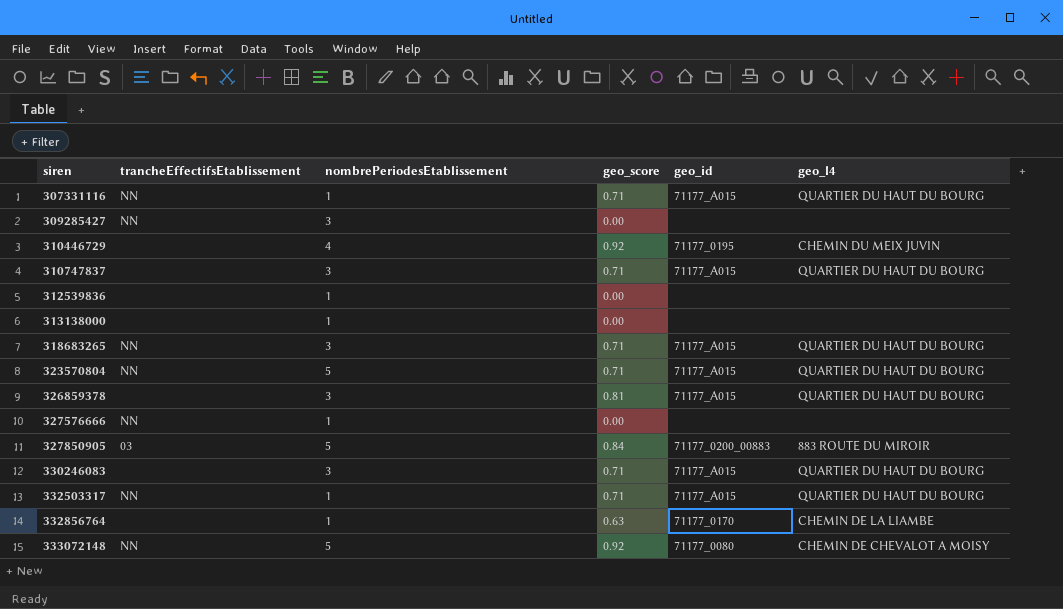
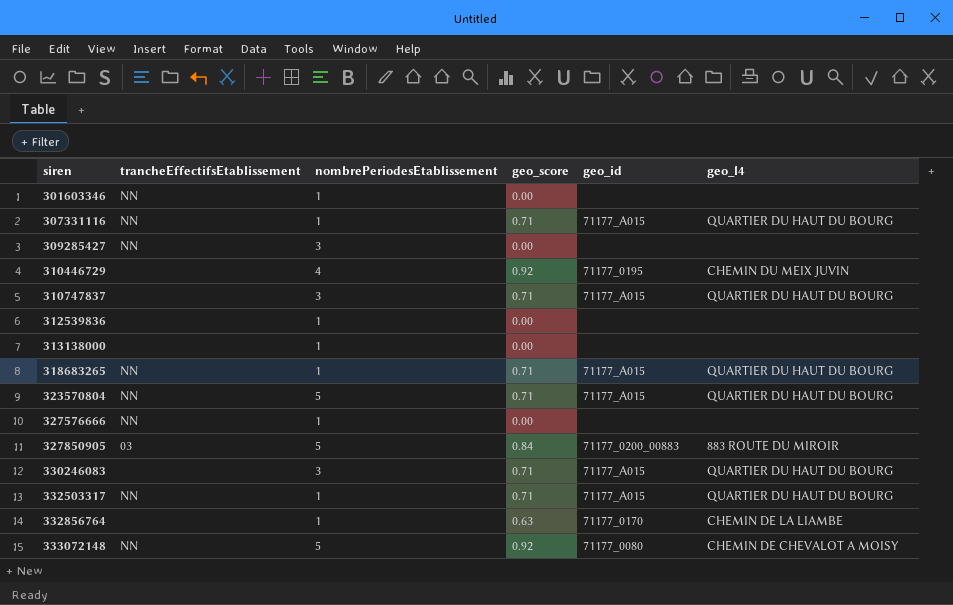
row 326859378: none | 3 | 0.81 | 71177_A015 | QUARTIER DU HAUT DU BOURG -> none
row 301603346: none -> NN | 1 | 0.00 | none | none
318683265 | nombrePeriodesEtablissement: 3 -> 1

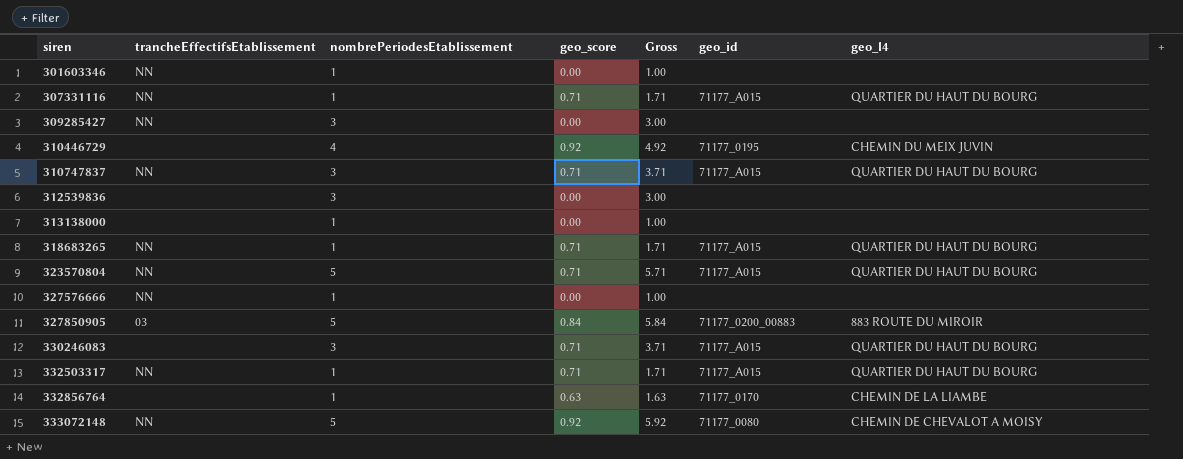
column Gross | formula: none -> [nombrePeriodesEtablissement] + [geo_score]
310747837 | trancheEffectifsEtablissement: none -> NN
312539836 | nombrePeriodesEtablissement: 1 -> 3

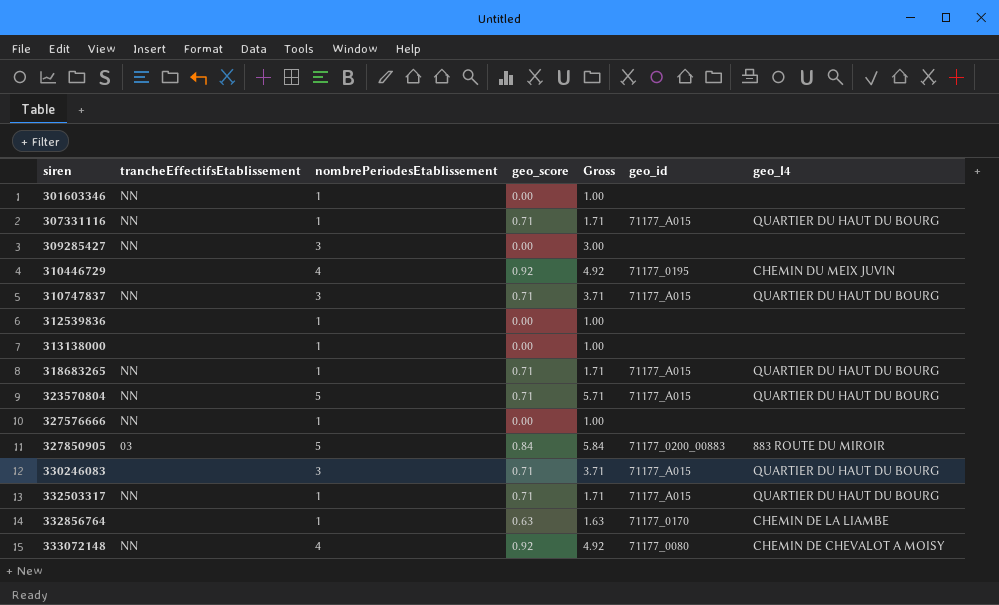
312539836 | nombrePeriodesEtablissement: 3 -> 1
312539836 | Gross: 3.00 -> 1.00
333072148 | nombrePeriodesEtablissement: 5 -> 4
333072148 | Gross: 5.92 -> 4.92

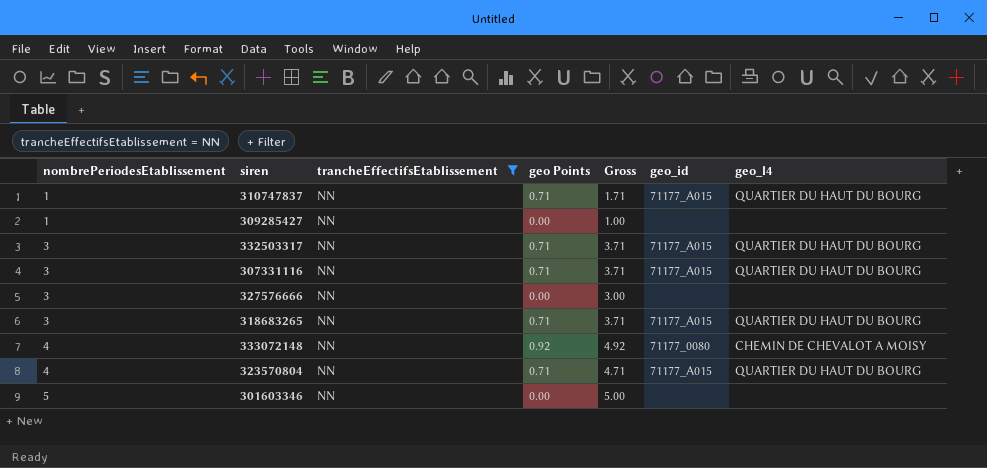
filter: none -> trancheEffectifsEtablissement = NN
row order: siren ascending -> nombrePeriodesEtablissement ascending
column nombrePeriodesEtablissement | position: 3 -> 1
column name: geo_score -> geo Points
310747837 | nombrePeriodesEtablissement: 3 -> 1
310747837 | Gross: 3.71 -> 1.71
309285427 | nombrePeriodesEtablissement: 3 -> 1
309285427 | Gross: 3.00 -> 1.00
332503317 | nombrePeriodesEtablissement: 1 -> 3
332503317 | Gross: 1.71 -> 3.71
307331116 | nombrePeriodesEtablissement: 1 -> 3
307331116 | Gross: 1.71 -> 3.71
327576666 | nombrePeriodesEtablissement: 1 -> 3
327576666 | Gross: 1.00 -> 3.00
318683265 | nombrePeriodesEtablissement: 1 -> 3
318683265 | Gross: 1.71 -> 3.71
323570804 | nombrePeriodesEtablissement: 5 -> 4
323570804 | Gross: 5.71 -> 4.71
301603346 | nombrePeriodesEtablissement: 1 -> 5
301603346 | Gross: 1.00 -> 5.00

